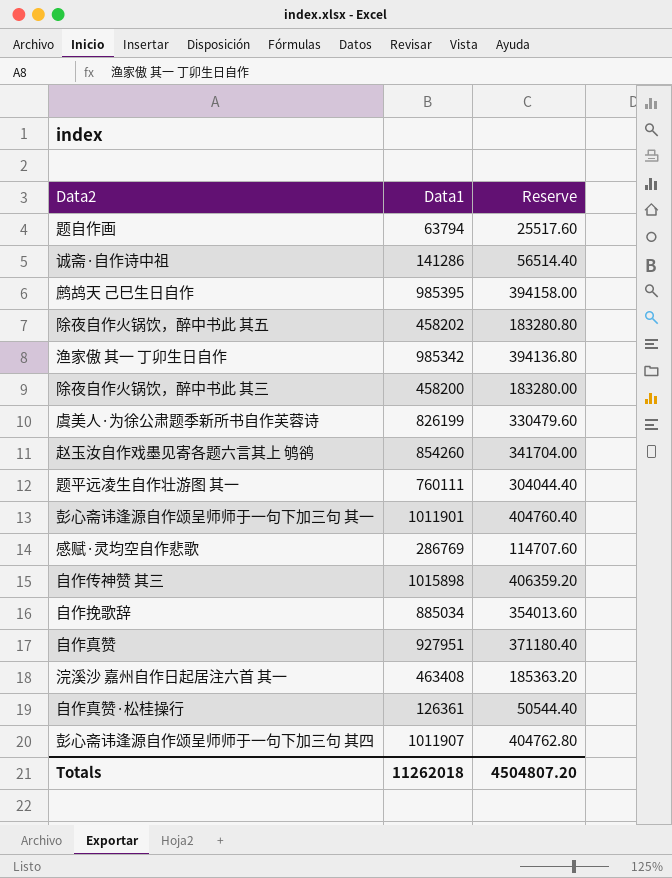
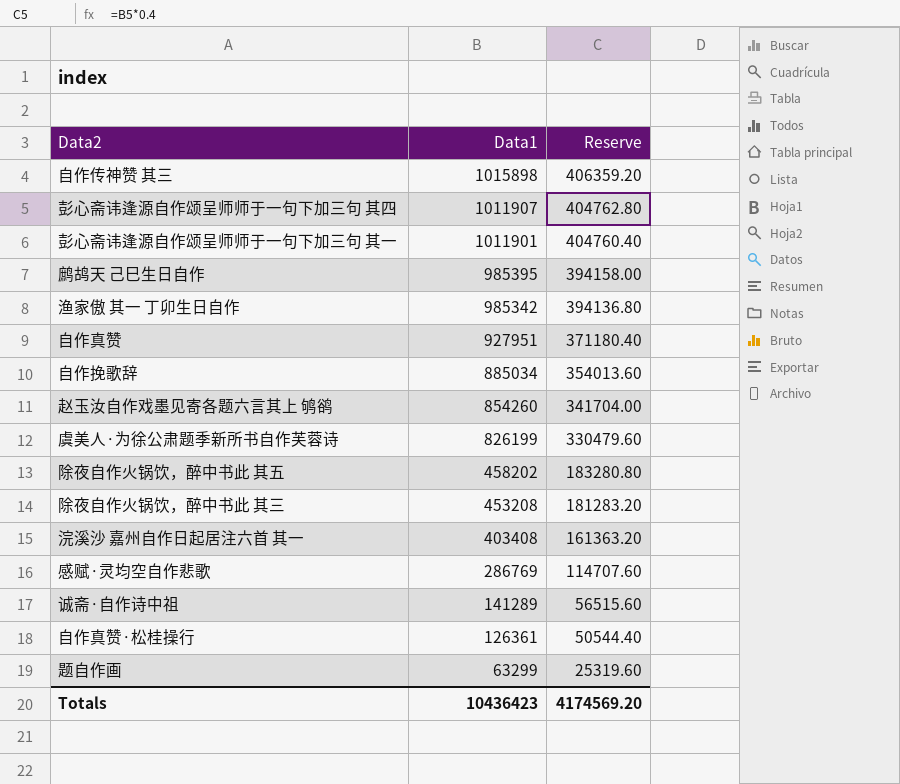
row order: none -> Data1 descending
row 题平远凌生自作壮游图 其一: 760111 | 304044.40 -> none
除夜自作火锅饮，醉中书此 其三 | Data1: 458200 -> 453208
除夜自作火锅饮，醉中书此 其三 | Reserve: 183280.00 -> 181283.20
浣溪沙 嘉州自作日起居注六首 其一 | Data1: 463408 -> 403408
浣溪沙 嘉州自作日起居注六首 其一 | Reserve: 185363.20 -> 161363.20
诚斋·自作诗中祖 | Data1: 141286 -> 141289
诚斋·自作诗中祖 | Reserve: 56514.40 -> 56515.60
题自作画 | Data1: 63794 -> 63299
题自作画 | Reserve: 25517.60 -> 25319.60
Totals | Data1: 11262018 -> 10436423
Totals | Reserve: 4504807.20 -> 4174569.20

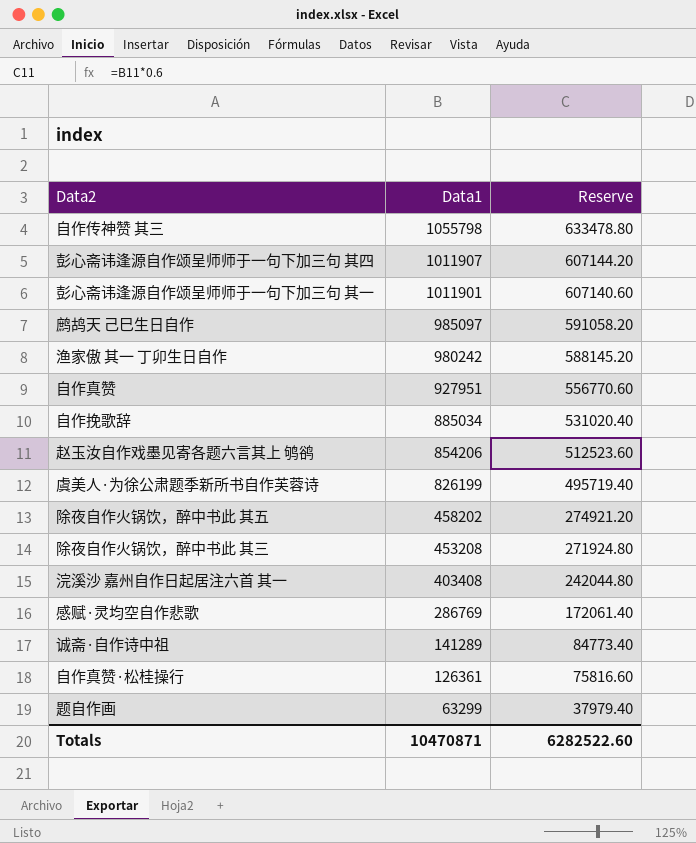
column Reserve | formula: [Data1] * 0.4 -> [Data1] * 0.6
自作传神赞 其三 | Data1: 1015898 -> 1055798
鹧鸪天 己巳生日自作 | Data1: 985395 -> 985097
渔家傲 其一 丁卯生日自作 | Data1: 985342 -> 980242
赵玉汝自作戏墨见寄各题六言其上 鸲鹆 | Data1: 854260 -> 854206
Totals | Data1: 10436423 -> 10470871
Totals | Reserve: 4174569.20 -> 6282522.60

